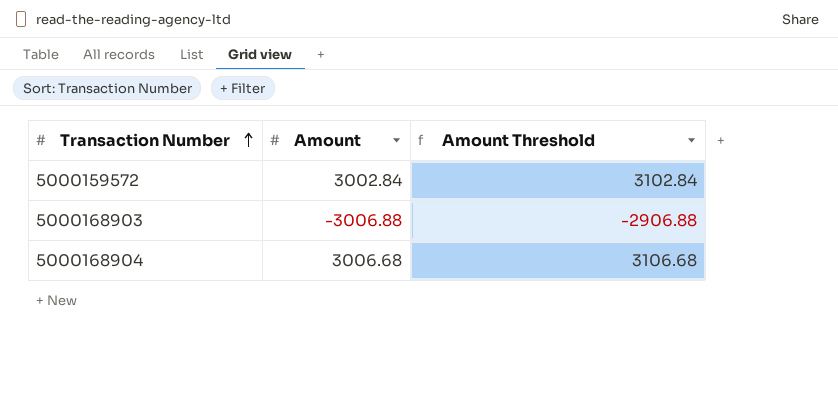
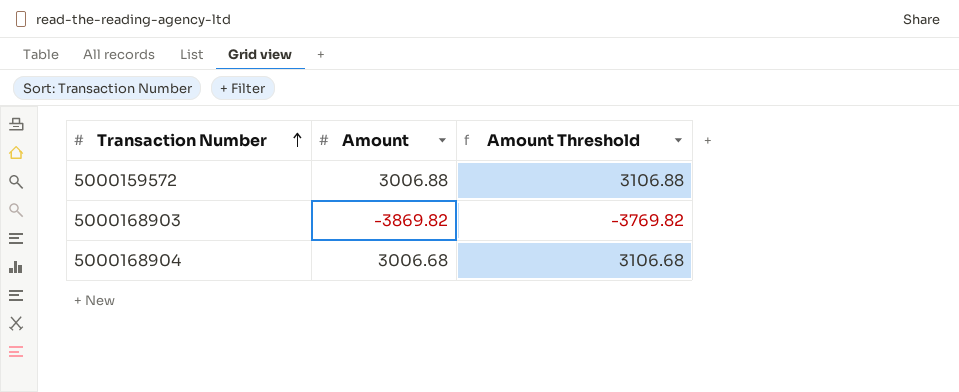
5000159572 | Amount: 3002.84 -> 3006.88
5000159572 | Amount Threshold: 3102.84 -> 3106.88
5000168903 | Amount: -3006.88 -> -3869.82
5000168903 | Amount Threshold: -2906.88 -> -3769.82

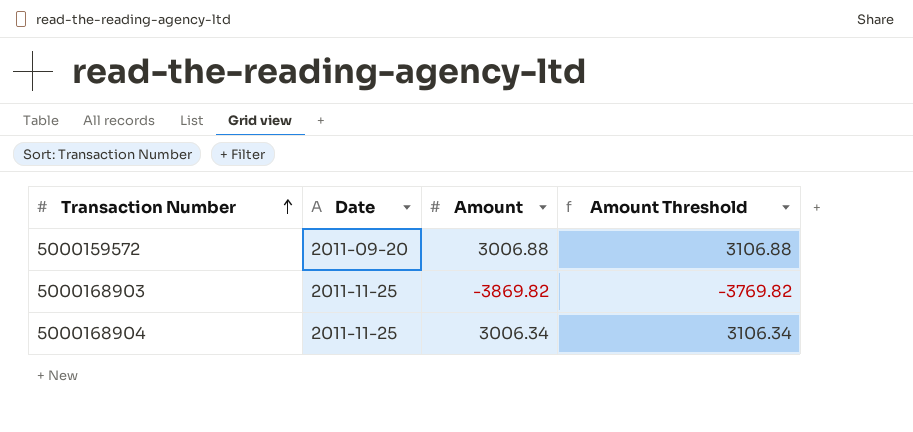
column Date | position: none -> 2
5000168904 | Amount: 3006.68 -> 3006.34
5000168904 | Amount Threshold: 3106.68 -> 3106.34

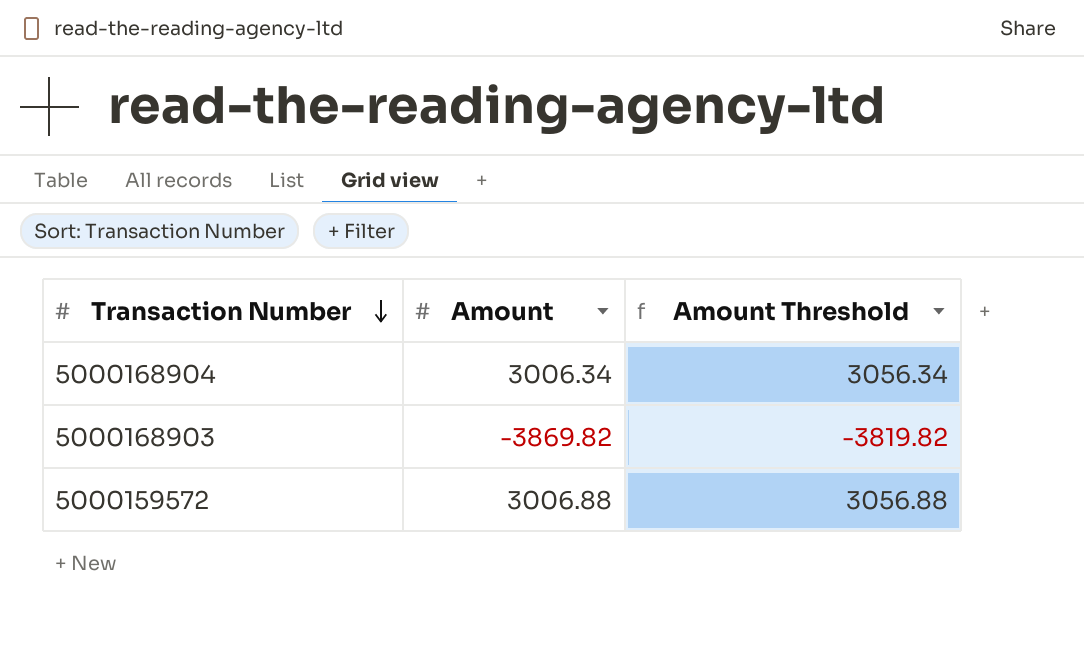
row order: Transaction Number ascending -> Transaction Number descending
column Date | position: 2 -> none
column Amount Threshold | formula: [Amount] + 100 -> [Amount] + 50

